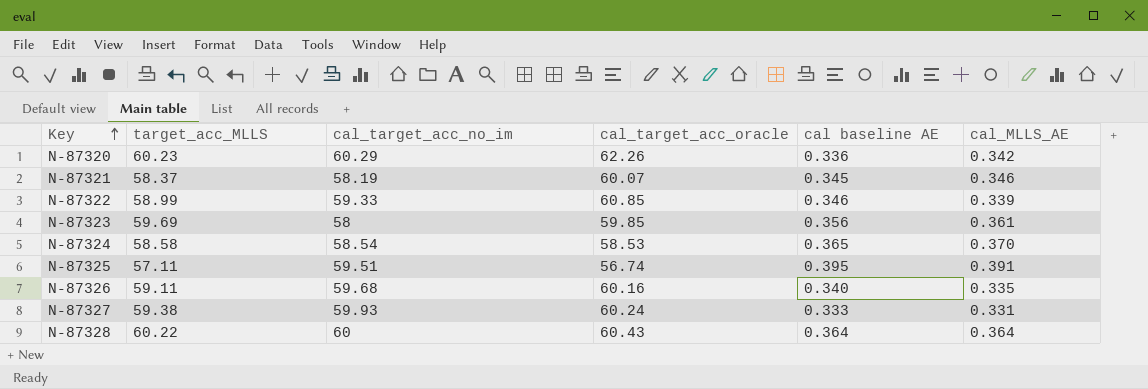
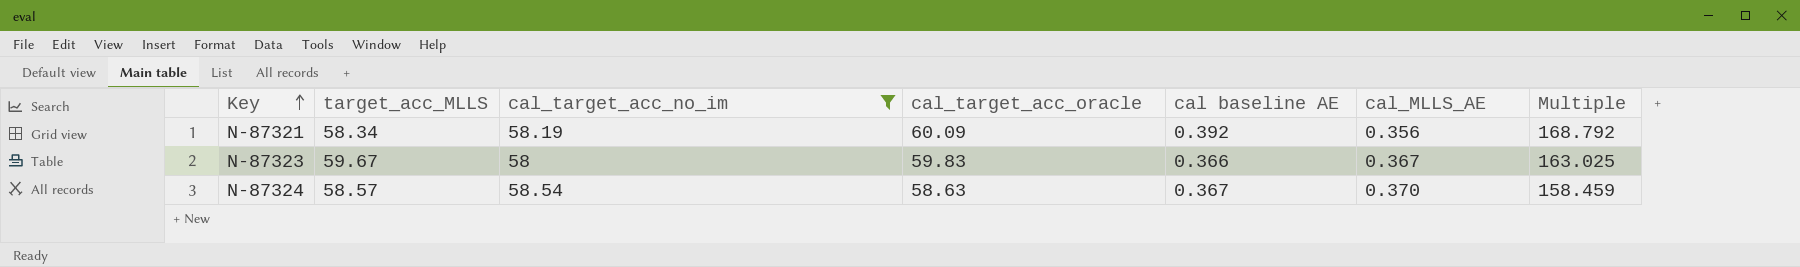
filter: none -> cal_target_acc_no_im <= 58.54
column Multiple | formula: none -> [cal_target_acc_oracle] / [cal_MLLS_AE]
N-87321 | target_acc_MLLS: 58.37 -> 58.34
N-87321 | cal_target_acc_oracle: 60.07 -> 60.09
N-87321 | cal baseline AE: 0.345 -> 0.392
N-87321 | cal_MLLS_AE: 0.346 -> 0.356
N-87323 | target_acc_MLLS: 59.69 -> 59.67
N-87323 | cal_target_acc_oracle: 59.85 -> 59.83
N-87323 | cal baseline AE: 0.356 -> 0.366
N-87323 | cal_MLLS_AE: 0.361 -> 0.367
N-87324 | target_acc_MLLS: 58.58 -> 58.57
N-87324 | cal_target_acc_oracle: 58.53 -> 58.63
N-87324 | cal baseline AE: 0.365 -> 0.367

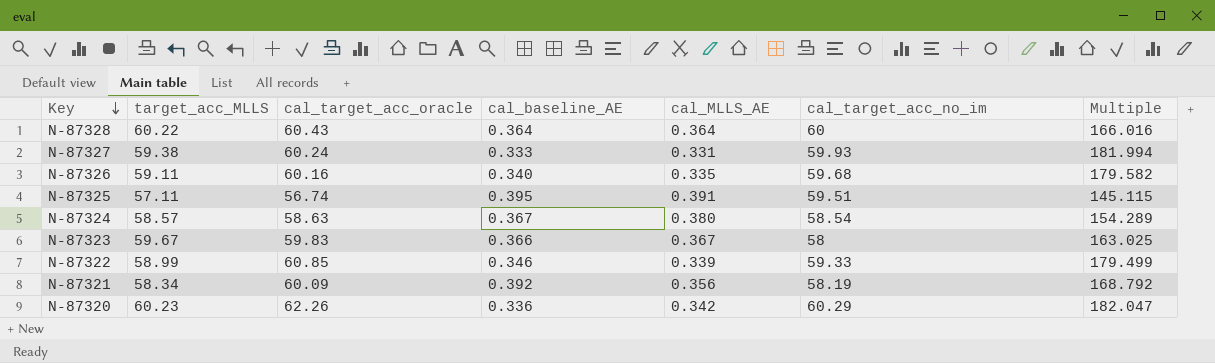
filter: cal_target_acc_no_im <= 58.54 -> none
row order: Key ascending -> Key descending
column name: cal baseline AE -> cal_baseline_AE
column cal_target_acc_no_im | position: 3 -> 6
N-87324 | cal_MLLS_AE: 0.370 -> 0.380
N-87324 | Multiple: 158.459 -> 154.289

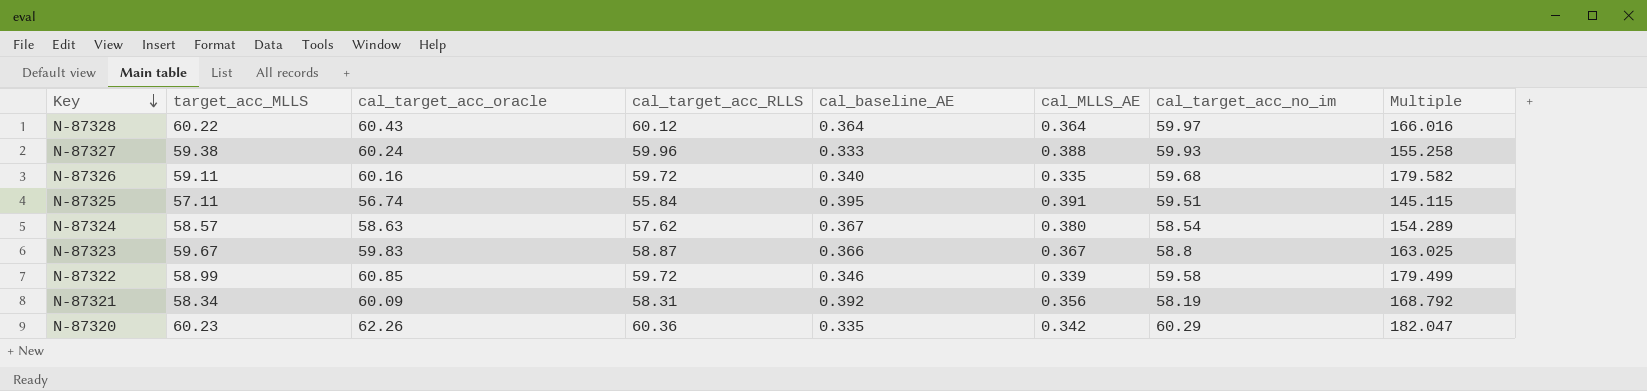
column cal_target_acc_RLLS | position: none -> 4
N-87328 | cal_target_acc_no_im: 60 -> 59.97
N-87327 | cal_MLLS_AE: 0.331 -> 0.388
N-87327 | Multiple: 181.994 -> 155.258
N-87323 | cal_target_acc_no_im: 58 -> 58.8
N-87322 | cal_target_acc_no_im: 59.33 -> 59.58
N-87320 | cal_baseline_AE: 0.336 -> 0.335

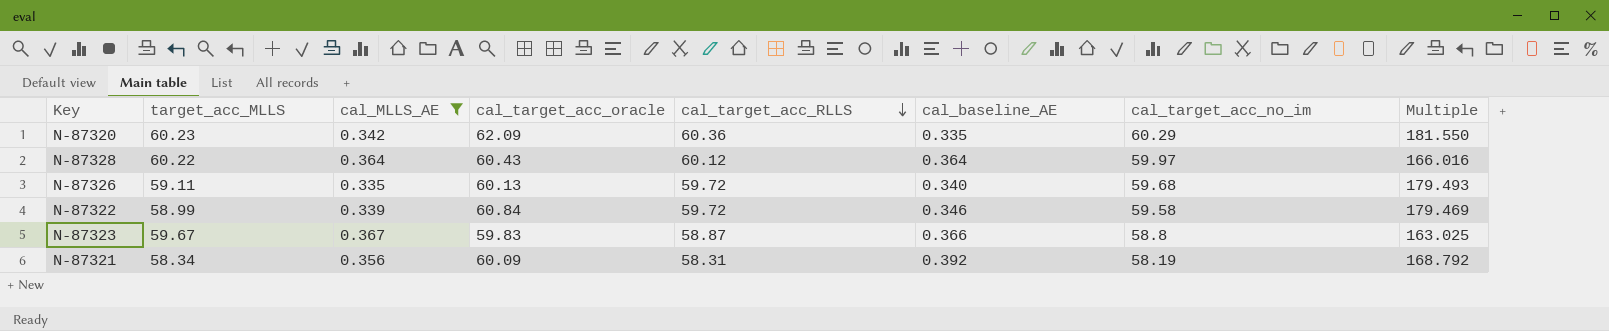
filter: none -> cal_MLLS_AE <= 0.367
row order: Key descending -> cal_target_acc_RLLS descending
column cal_MLLS_AE | position: 6 -> 3
N-87320 | cal_target_acc_oracle: 62.26 -> 62.09
N-87320 | Multiple: 182.047 -> 181.550
N-87326 | cal_target_acc_oracle: 60.16 -> 60.13
N-87326 | Multiple: 179.582 -> 179.493
N-87322 | cal_target_acc_oracle: 60.85 -> 60.84
N-87322 | Multiple: 179.499 -> 179.469

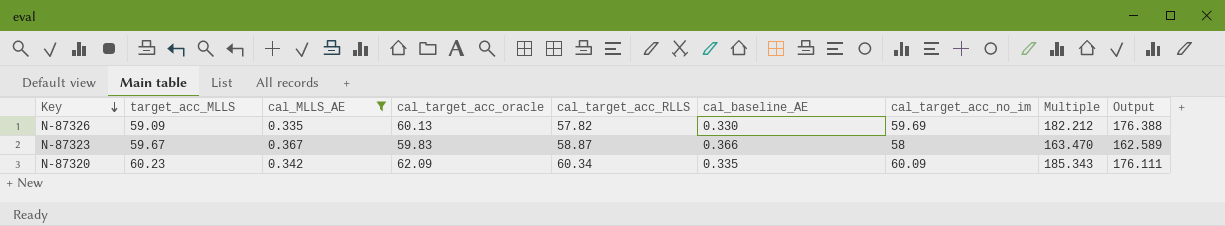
row order: cal_target_acc_RLLS descending -> Key descending
column Multiple | formula: [cal_target_acc_oracle] / [cal_MLLS_AE] -> [cal_target_acc_oracle] / [cal_baseline_AE]
column Output | formula: none -> [target_acc_MLLS] / [cal_MLLS_AE]
row N-87328: 60.22 | 0.364 | 60.43 | 60.12 | 0.364 | 59.97 | 166.016 -> none
row N-87322: 58.99 | 0.339 | 60.84 | 59.72 | 0.346 | 59.58 | 179.469 -> none
row N-87321: 58.34 | 0.356 | 60.09 | 58.31 | 0.392 | 58.19 | 168.792 -> none
N-87326 | target_acc_MLLS: 59.11 -> 59.09
N-87326 | cal_target_acc_RLLS: 59.72 -> 57.82
N-87326 | cal_baseline_AE: 0.340 -> 0.330
N-87326 | cal_target_acc_no_im: 59.68 -> 59.69
N-87323 | cal_target_acc_no_im: 58.8 -> 58
N-87320 | cal_target_acc_RLLS: 60.36 -> 60.34
N-87320 | cal_target_acc_no_im: 60.29 -> 60.09

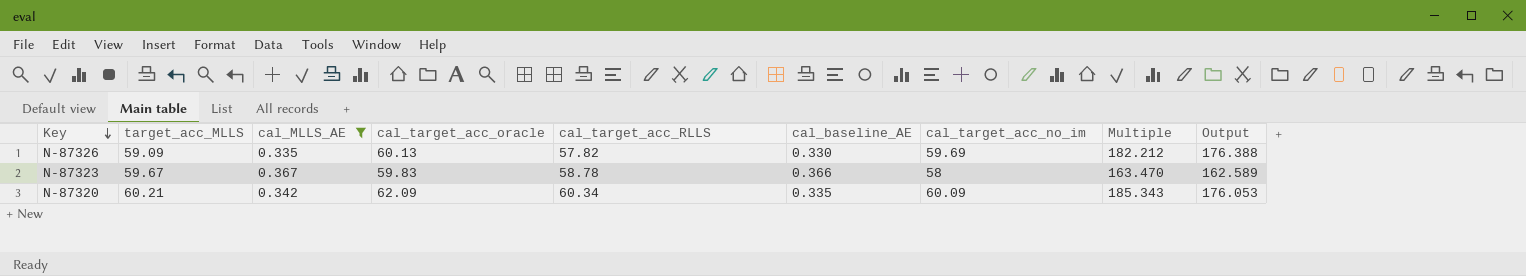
N-87323 | cal_target_acc_RLLS: 58.87 -> 58.78
N-87320 | target_acc_MLLS: 60.23 -> 60.21
N-87320 | Output: 176.111 -> 176.053

